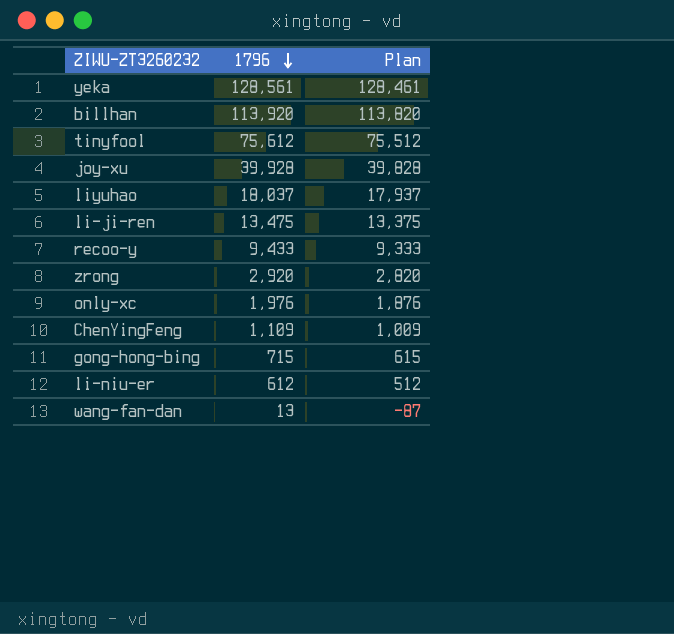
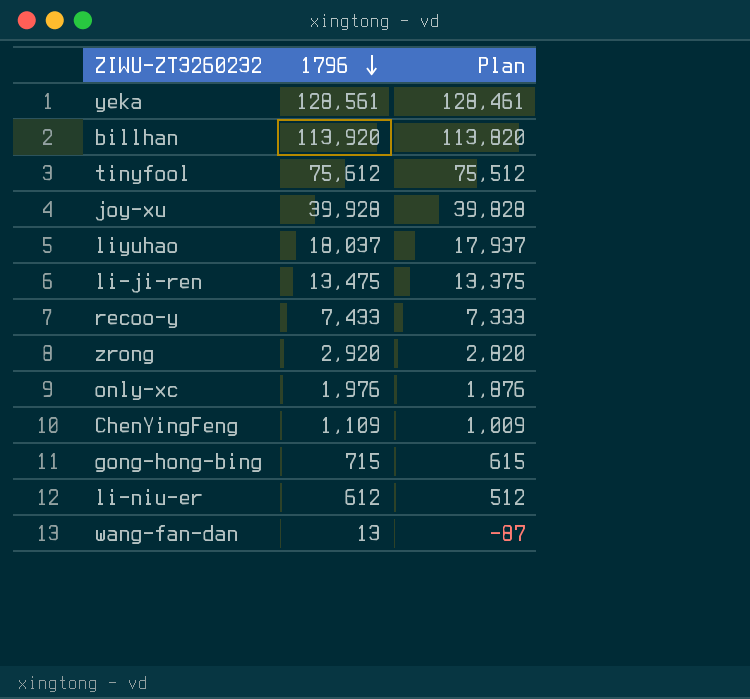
recoo-y | 1796: 9,433 -> 7,433
recoo-y | Plan: 9,333 -> 7,333

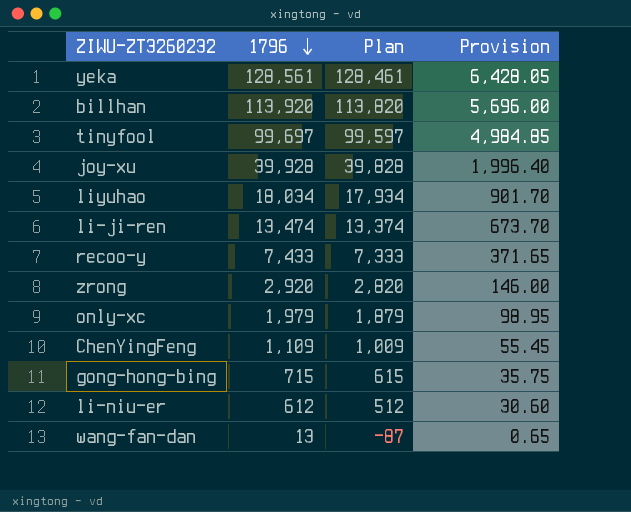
column Provision | formula: none -> [1796] * 0.05
tinyfool | 1796: 75,612 -> 99,697
tinyfool | Plan: 75,512 -> 99,597
liyuhao | 1796: 18,037 -> 18,034
liyuhao | Plan: 17,937 -> 17,934
li-ji-ren | 1796: 13,475 -> 13,474
li-ji-ren | Plan: 13,375 -> 13,374
only-xc | 1796: 1,976 -> 1,979
only-xc | Plan: 1,876 -> 1,879

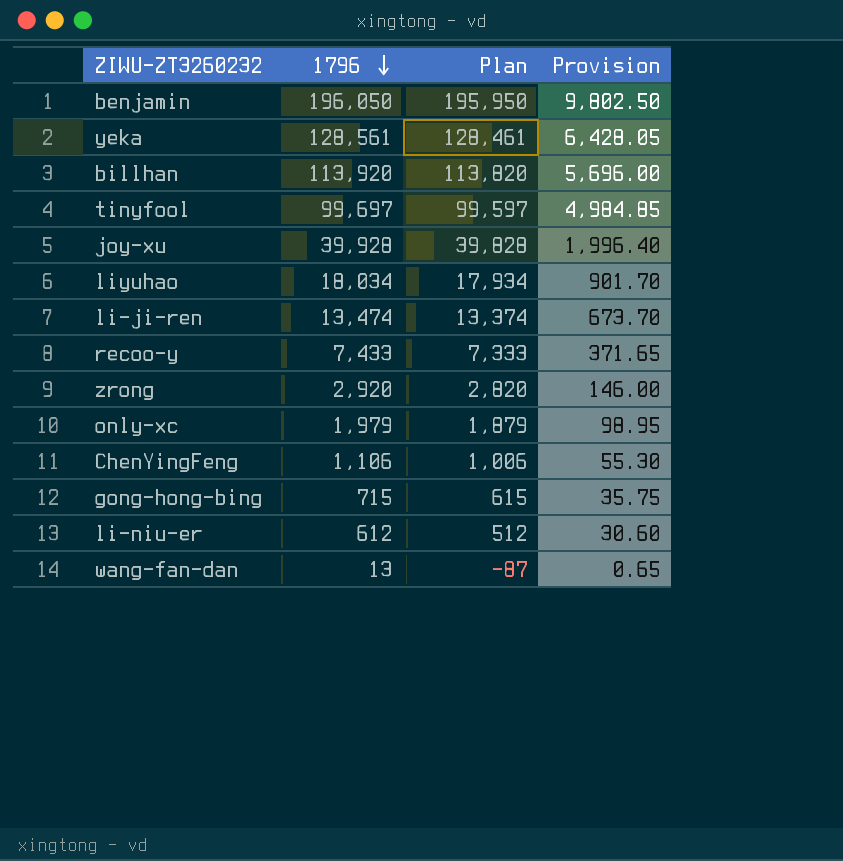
row benjamin: none -> 196,050 | 195,950 | 9,802.50
ChenYingFeng | 1796: 1,109 -> 1,106
ChenYingFeng | Plan: 1,009 -> 1,006
ChenYingFeng | Provision: 55.45 -> 55.30

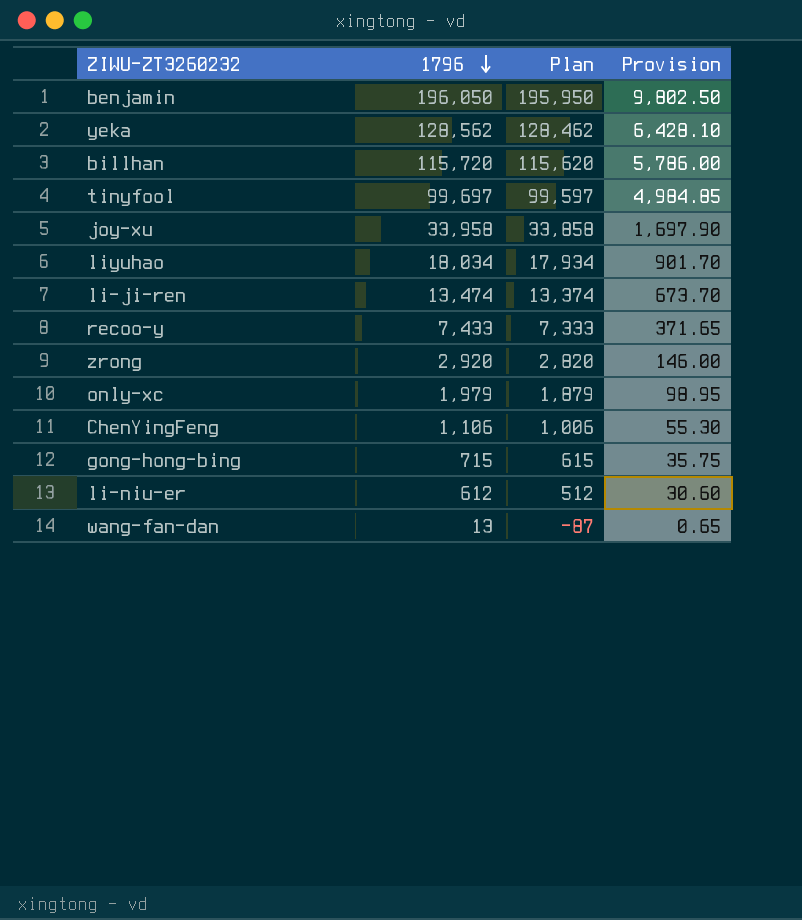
yeka | 1796: 128,561 -> 128,562
yeka | Plan: 128,461 -> 128,462
yeka | Provision: 6,428.05 -> 6,428.10
billhan | 1796: 113,920 -> 115,720
billhan | Plan: 113,820 -> 115,620
billhan | Provision: 5,696.00 -> 5,786.00
joy-xu | 1796: 39,928 -> 33,958
joy-xu | Plan: 39,828 -> 33,858
joy-xu | Provision: 1,996.40 -> 1,697.90

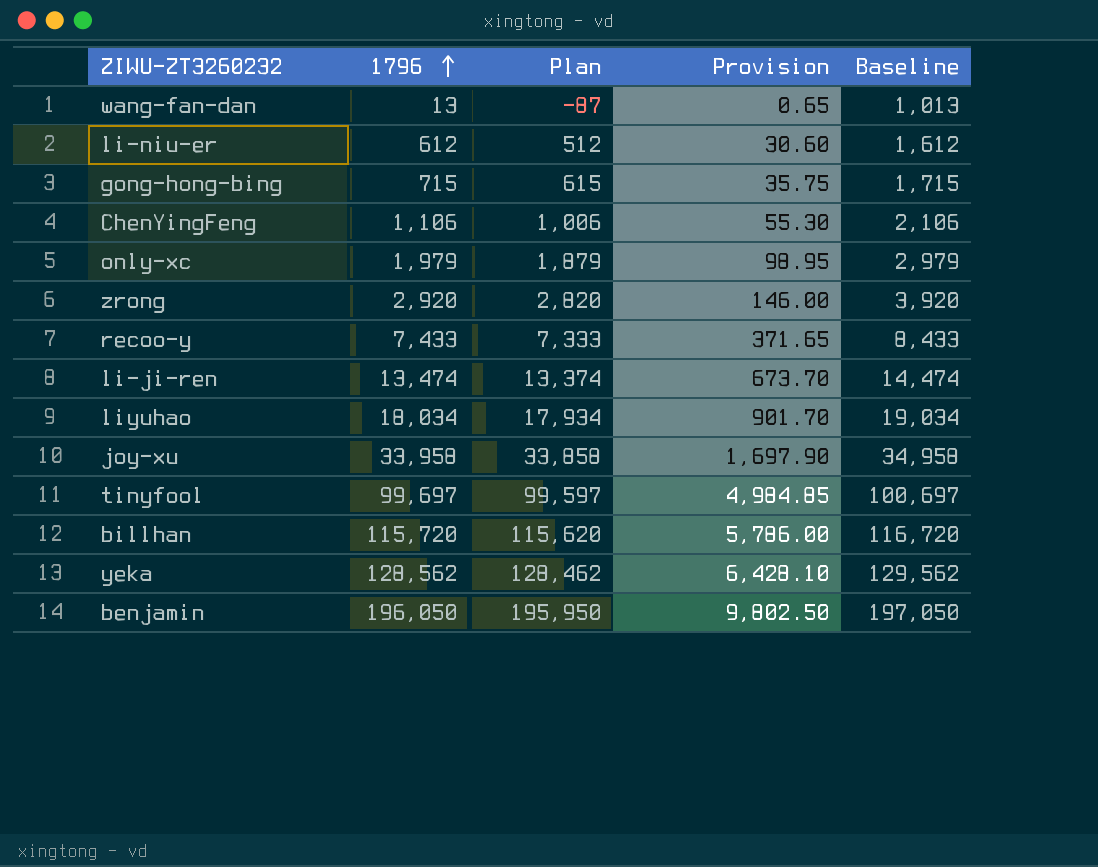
row order: 1796 descending -> 1796 ascending
column Baseline | formula: none -> [1796] + 1000

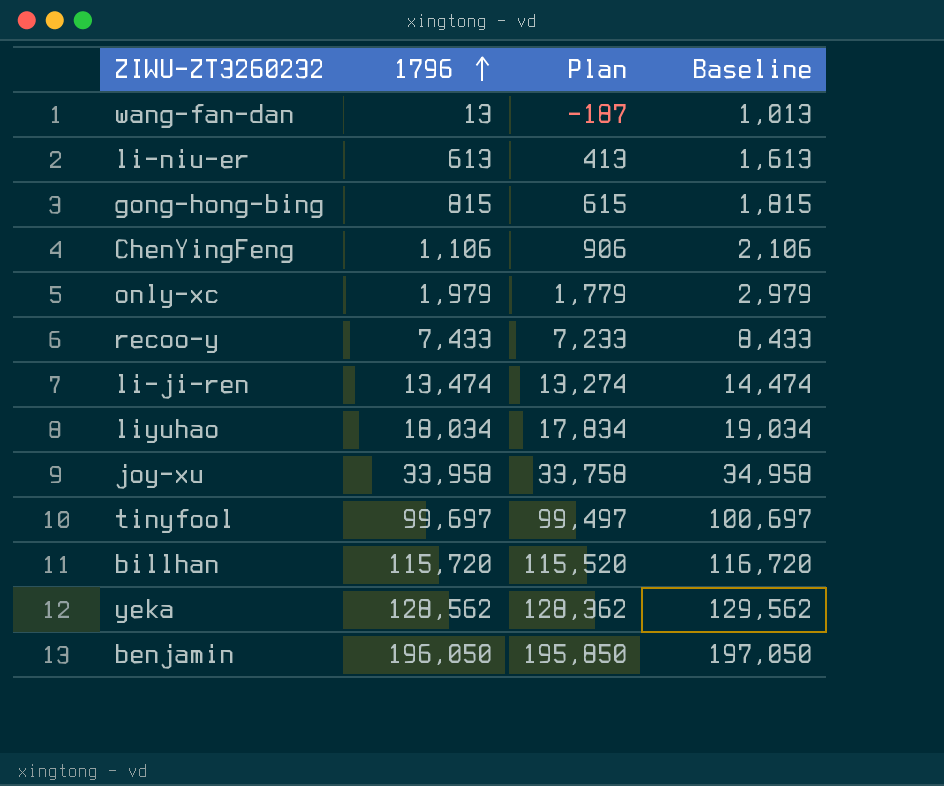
column Provision | formula: [1796] * 0.05 -> none
column Plan | formula: [1796] - 100 -> [1796] - 200
row zrong: 2,920 | 2,820 | 146.00 | 3,920 -> none
li-niu-er | 1796: 612 -> 613
li-niu-er | Baseline: 1,612 -> 1,613
gong-hong-bing | 1796: 715 -> 815
gong-hong-bing | Baseline: 1,715 -> 1,815

